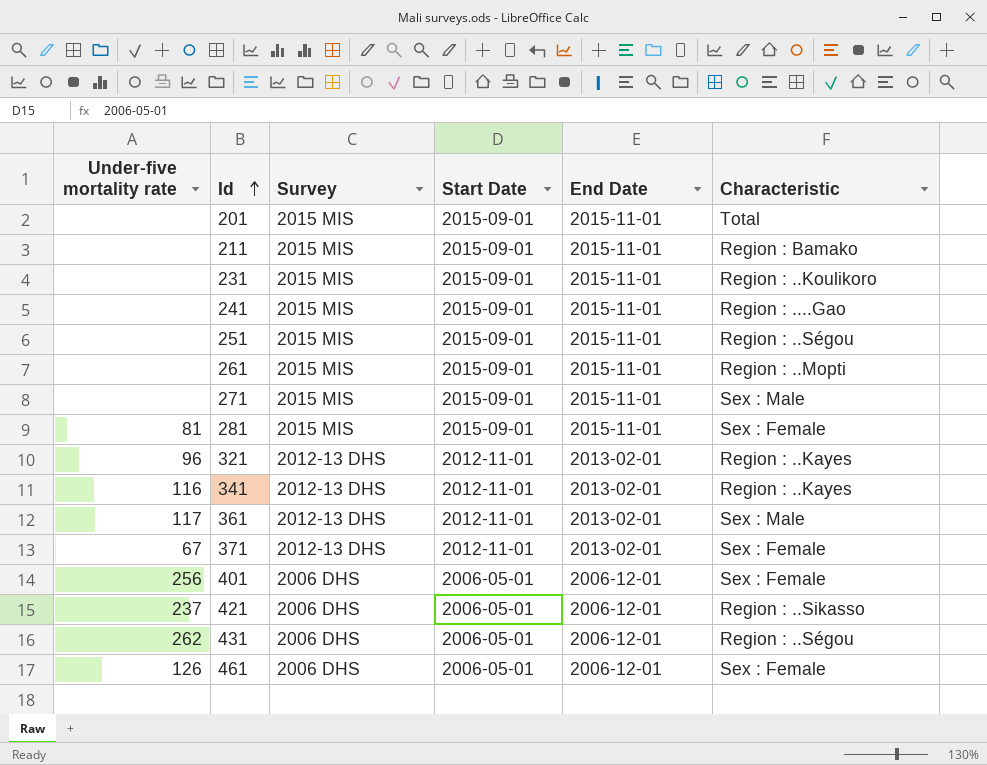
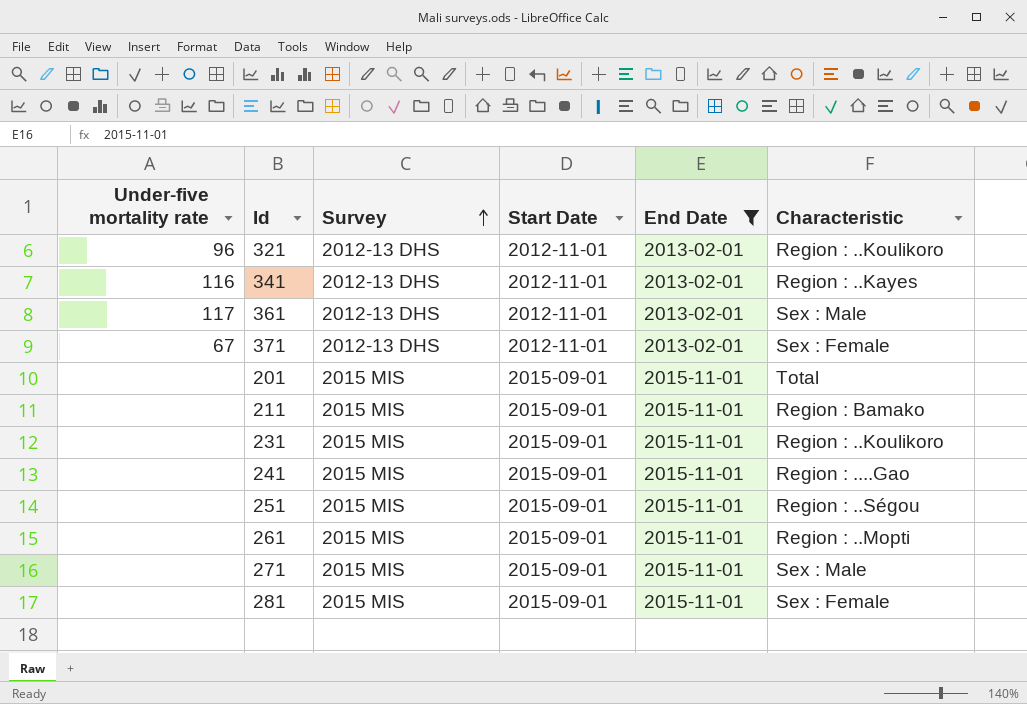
filter: none -> End Date != 2006-12-01
row order: Id ascending -> Survey ascending
321 | Characteristic: Region : ..Kayes -> Region : ..Koulikoro
281 | Under-five mortality rate: 81 -> none

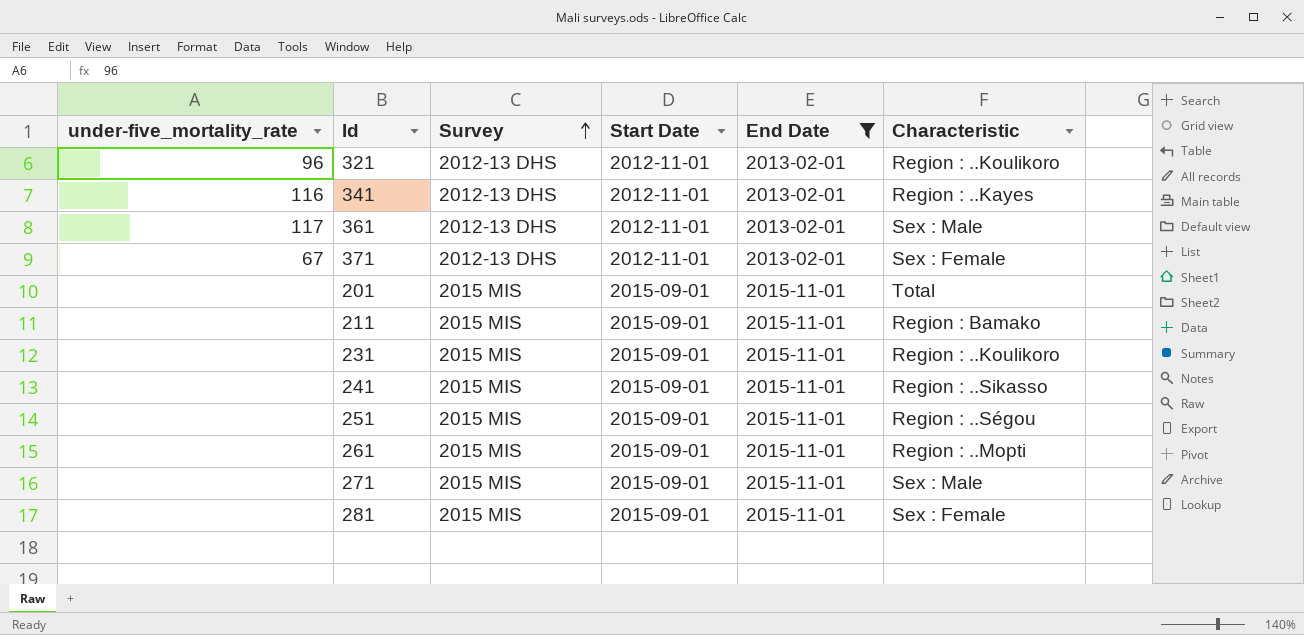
column name: Under-five mortality rate -> under-five_mortality_rate
241 | Characteristic: Region : ....Gao -> Region : ..Sikasso

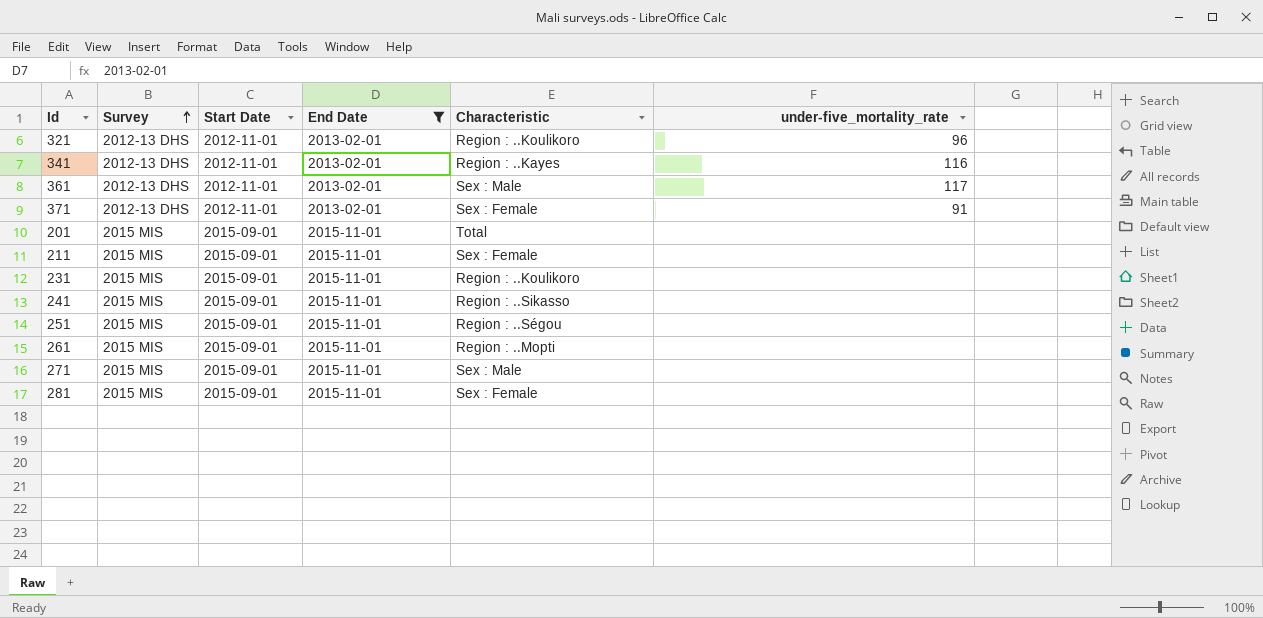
column under-five_mortality_rate | position: 1 -> 6
371 | under-five_mortality_rate: 67 -> 91
211 | Characteristic: Region : Bamako -> Sex : Female

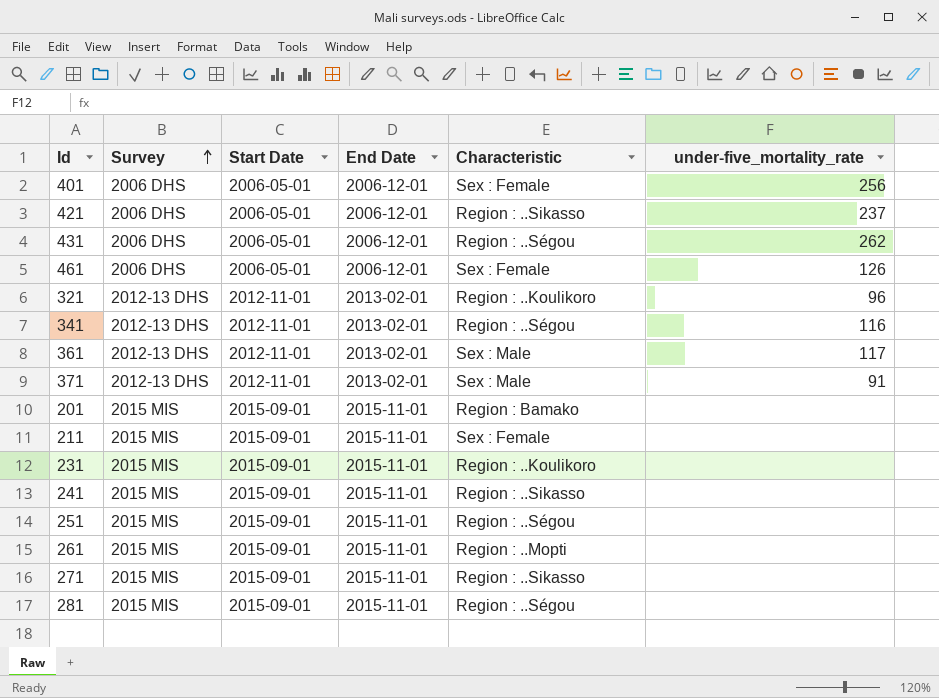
filter: End Date != 2006-12-01 -> none
341 | Characteristic: Region : ..Kayes -> Region : ..Ségou
371 | Characteristic: Sex : Female -> Sex : Male
201 | Characteristic: Total -> Region : Bamako
271 | Characteristic: Sex : Male -> Region : ..Sikasso
281 | Characteristic: Sex : Female -> Region : ..Ségou

